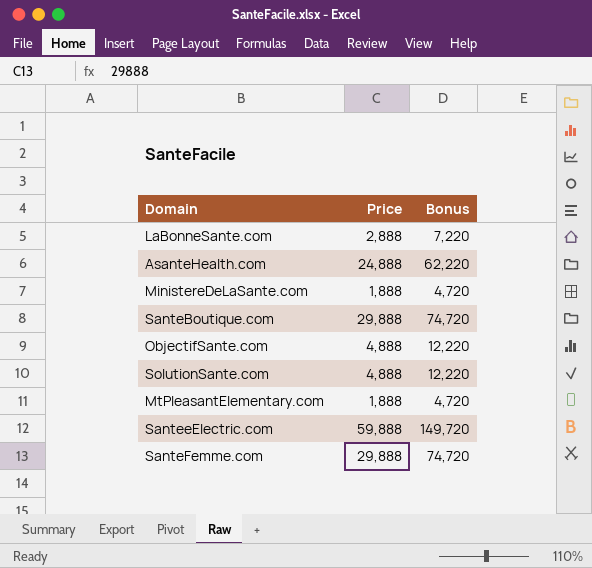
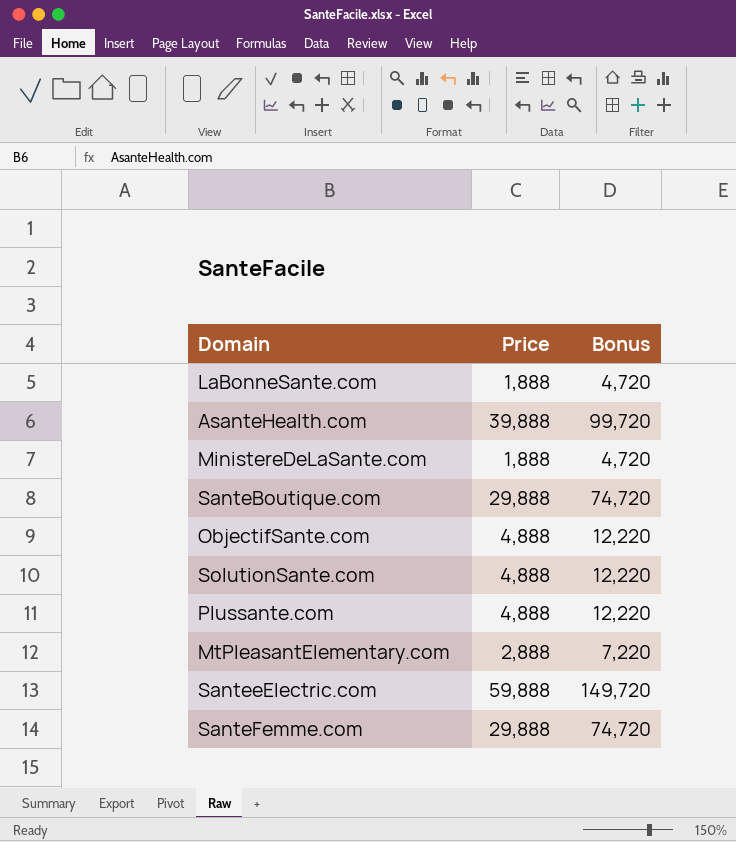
LaBonneSante.com | Price: 2,888 -> 1,888
LaBonneSante.com | Bonus: 7,220 -> 4,720
AsanteHealth.com | Price: 24,888 -> 39,888
AsanteHealth.com | Bonus: 62,220 -> 99,720
row Plussante.com: none -> 4,888 | 12,220
MtPleasantElementary.com | Price: 1,888 -> 2,888
MtPleasantElementary.com | Bonus: 4,720 -> 7,220

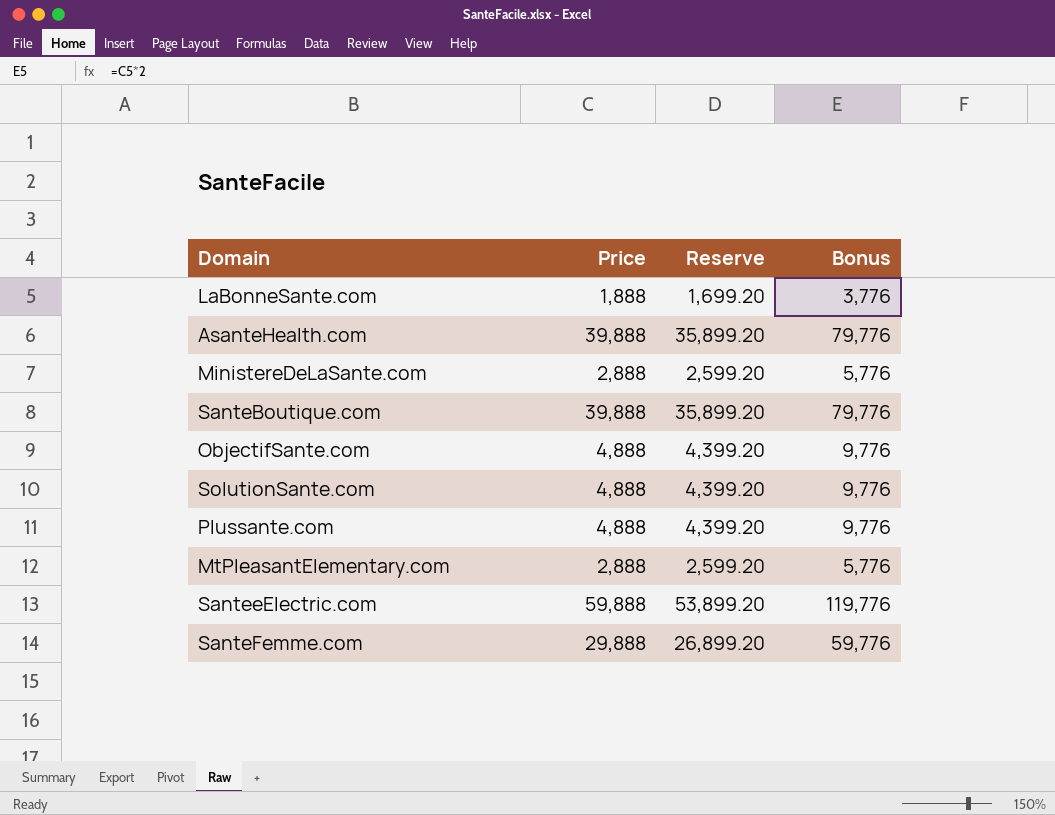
column Reserve | formula: none -> [Price] * 0.9
column Bonus | formula: [Price] * 2.5 -> [Price] * 2
MinistereDeLaSante.com | Price: 1,888 -> 2,888
SanteBoutique.com | Price: 29,888 -> 39,888

